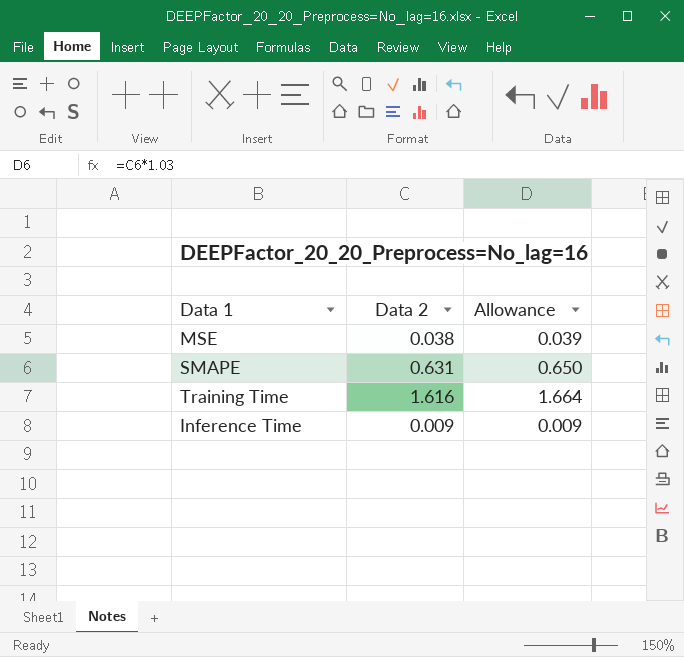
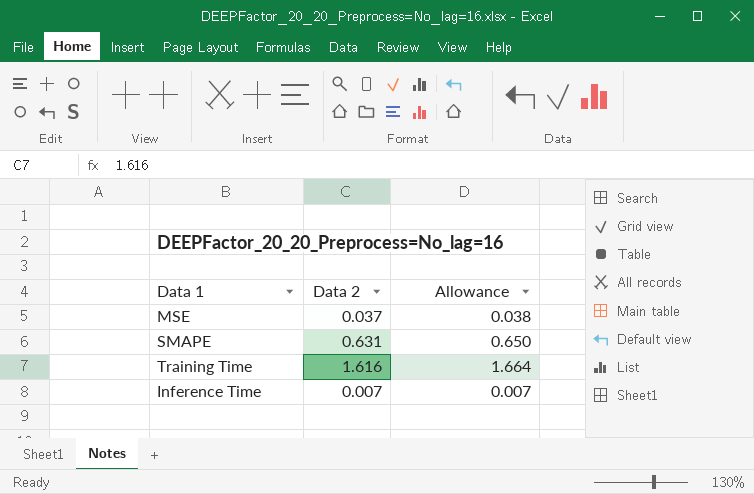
MSE | Data 2: 0.038 -> 0.037
MSE | Allowance: 0.039 -> 0.038
Inference Time | Data 2: 0.009 -> 0.007
Inference Time | Allowance: 0.009 -> 0.007

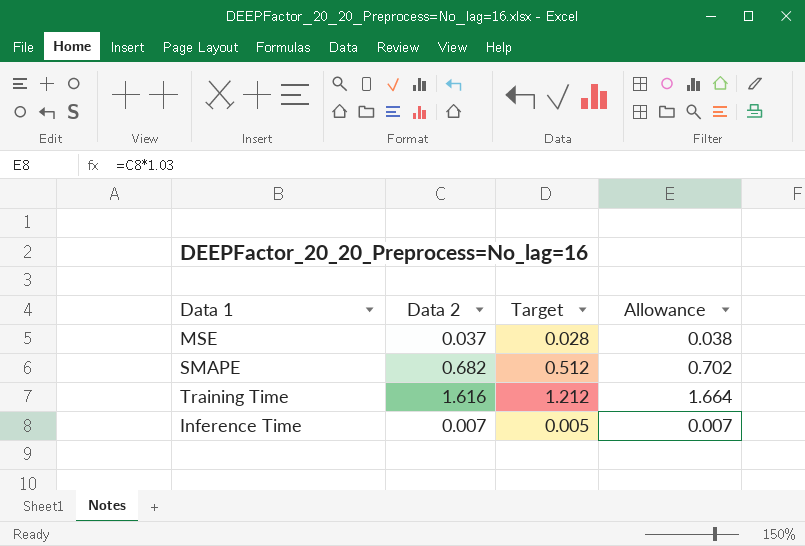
column Target | formula: none -> [Data 2] * 0.75
SMAPE | Data 2: 0.631 -> 0.682
SMAPE | Allowance: 0.650 -> 0.702

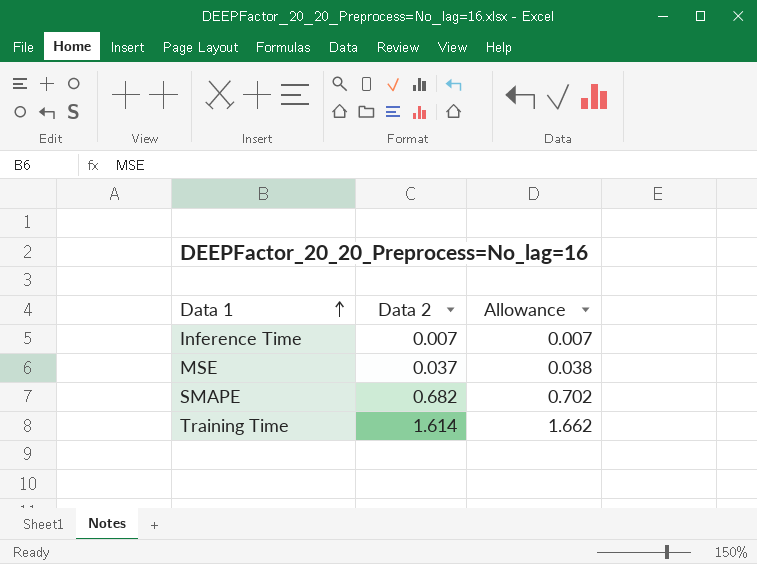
row order: none -> Data 1 ascending
column Target | formula: [Data 2] * 0.75 -> none
Training Time | Data 2: 1.616 -> 1.614
Training Time | Allowance: 1.664 -> 1.662

